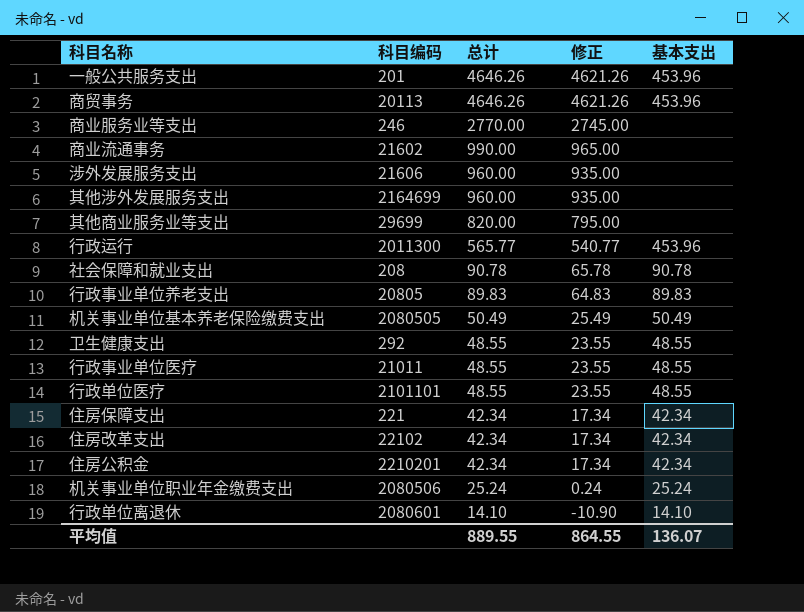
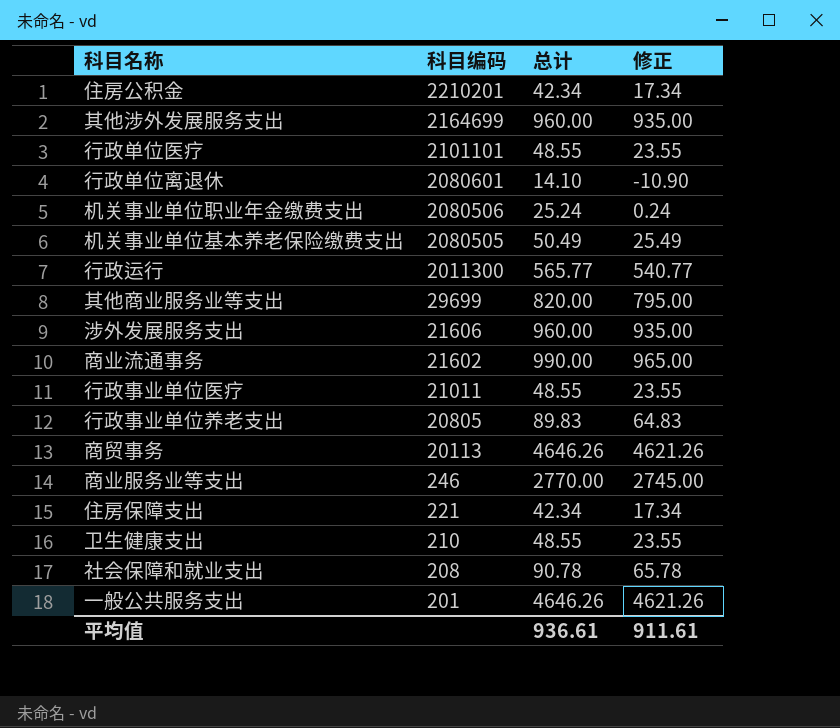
row order: 总计 descending -> 科目编码 descending
column 基本支出 | position: 5 -> none
row 住房改革支出: 22102 | 42.34 | 17.34 | 42.34 -> none
卫生健康支出 | 科目编码: 292 -> 210
平均值 | 总计: 889.55 -> 936.61
平均值 | 修正: 864.55 -> 911.61

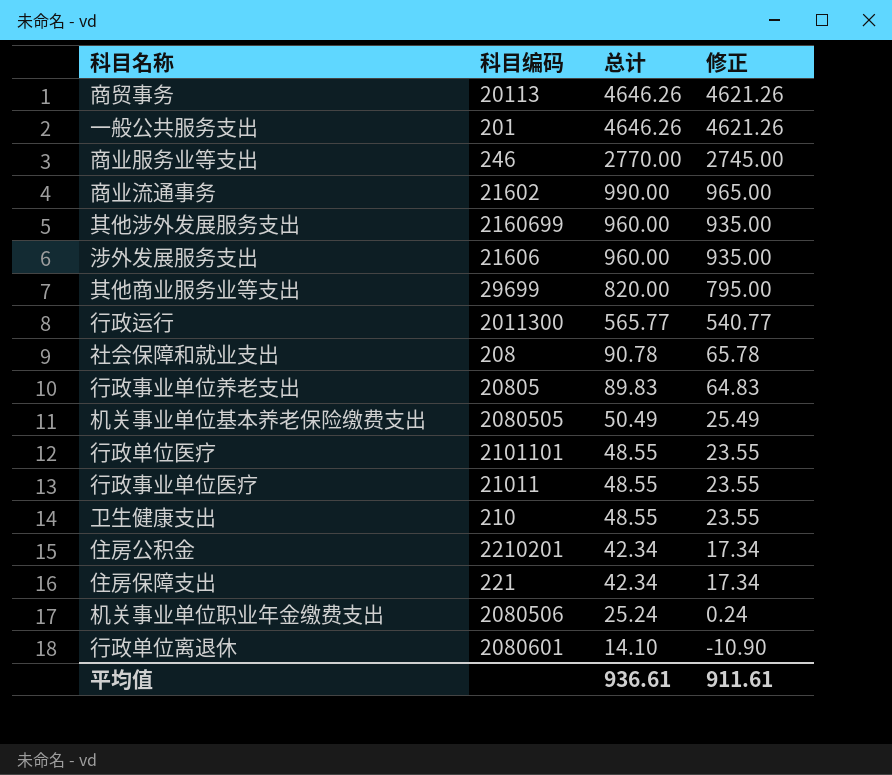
row order: 科目编码 descending -> 总计 descending
其他涉外发展服务支出 | 科目编码: 2164699 -> 2160699

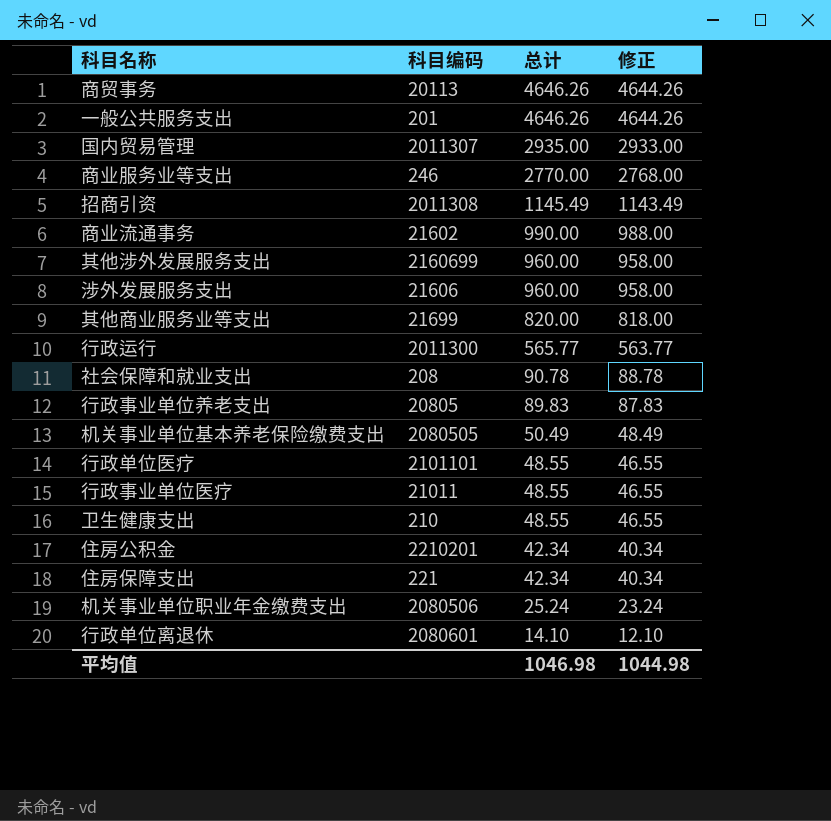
column 修正 | formula: [总计] - 25 -> [总计] - 2
row 国内贸易管理: none -> 2011307 | 2935.00 | 2933.00
row 招商引资: none -> 2011308 | 1145.49 | 1143.49
其他商业服务业等支出 | 科目编码: 29699 -> 21699
平均值 | 总计: 936.61 -> 1046.98
平均值 | 修正: 911.61 -> 1044.98

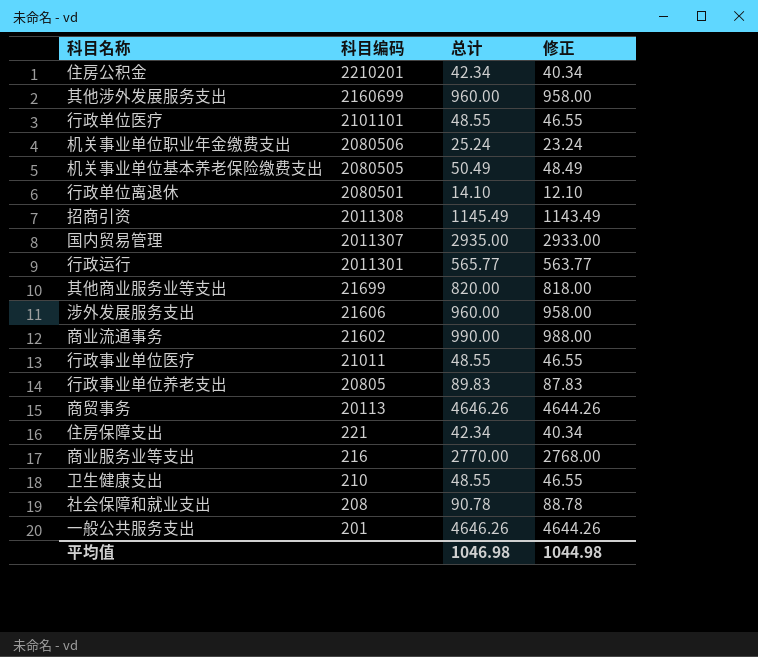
row order: 总计 descending -> 科目编码 descending
行政单位离退休 | 科目编码: 2080601 -> 2080501
行政运行 | 科目编码: 2011300 -> 2011301
商业服务业等支出 | 科目编码: 246 -> 216

